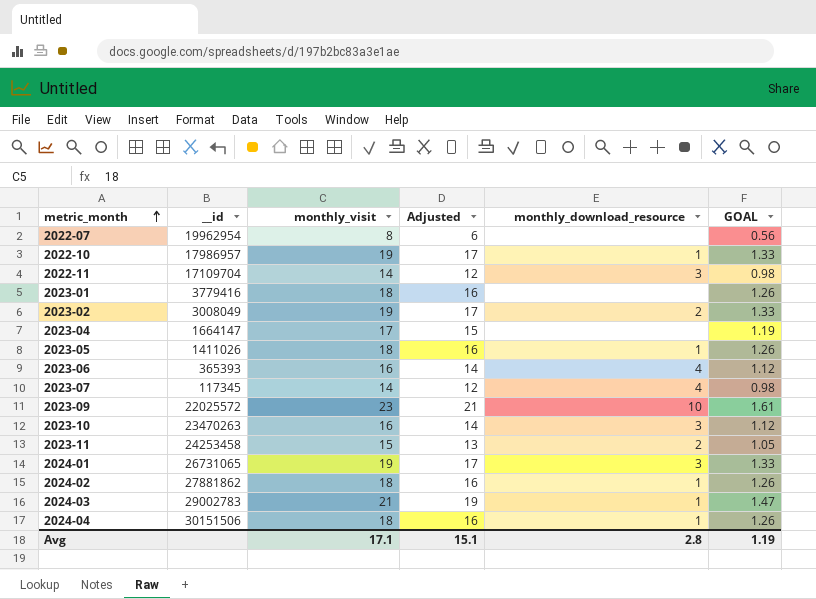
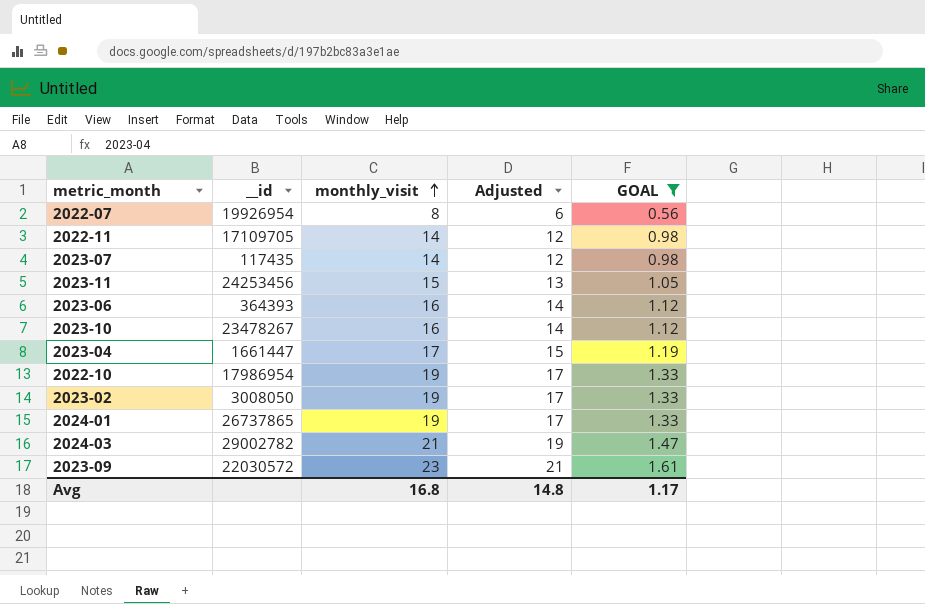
filter: none -> GOAL != 1.26
row order: metric_month ascending -> monthly_visit ascending
column monthly_download_resource | position: 5 -> none
2022-07 | __id: 19962954 -> 19926954
2022-11 | __id: 17109704 -> 17109705
2023-07 | __id: 117345 -> 117435
2023-11 | __id: 24253458 -> 24253456
2023-06 | __id: 365393 -> 364393
2023-10 | __id: 23470263 -> 23478267
2023-04 | __id: 1664147 -> 1661447
2022-10 | __id: 17986957 -> 17986954
2023-02 | __id: 3008049 -> 3008050
2024-01 | __id: 26731065 -> 26737865
2024-03 | __id: 29002783 -> 29002782
2023-09 | __id: 22025572 -> 22030572
Avg | monthly_visit: 17.1 -> 16.8
Avg | Adjusted: 15.1 -> 14.8
Avg | GOAL: 1.19 -> 1.17

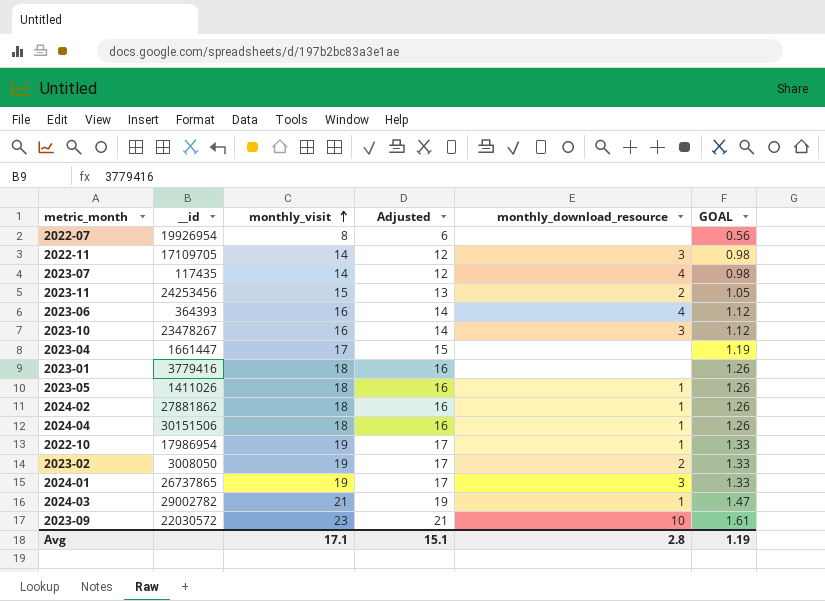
filter: GOAL != 1.26 -> none
column monthly_download_resource | position: none -> 5
Avg | monthly_visit: 16.8 -> 17.1
Avg | Adjusted: 14.8 -> 15.1
Avg | GOAL: 1.17 -> 1.19

